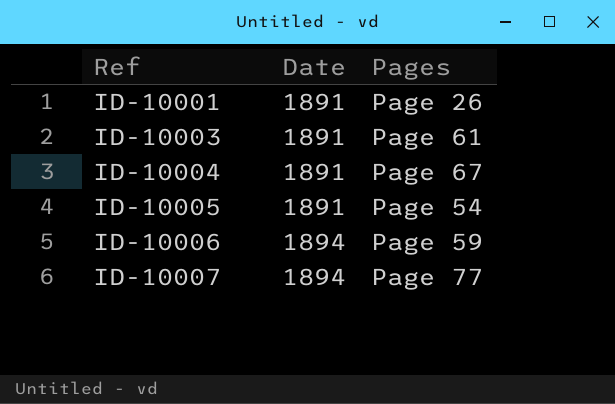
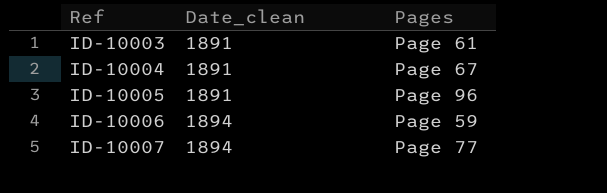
column name: Date -> Date_clean
row ID-10001: 1891 | Page 26 -> none
ID-10005 | Pages: Page 54 -> Page 96

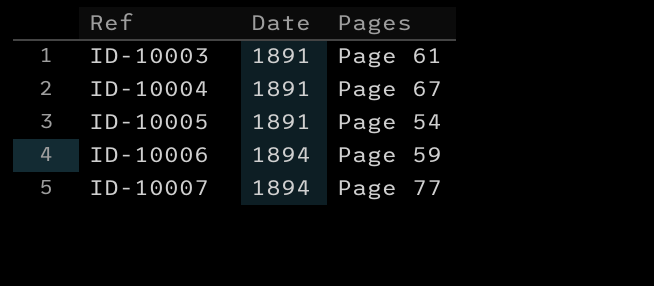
column name: Date_clean -> Date
ID-10005 | Pages: Page 96 -> Page 54

